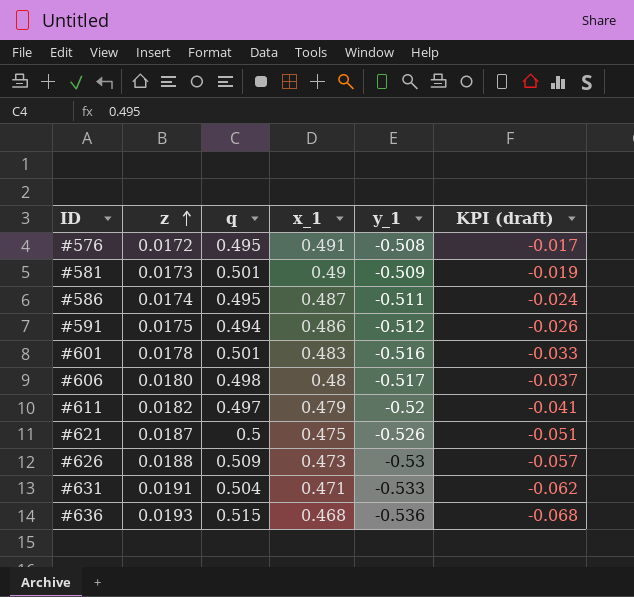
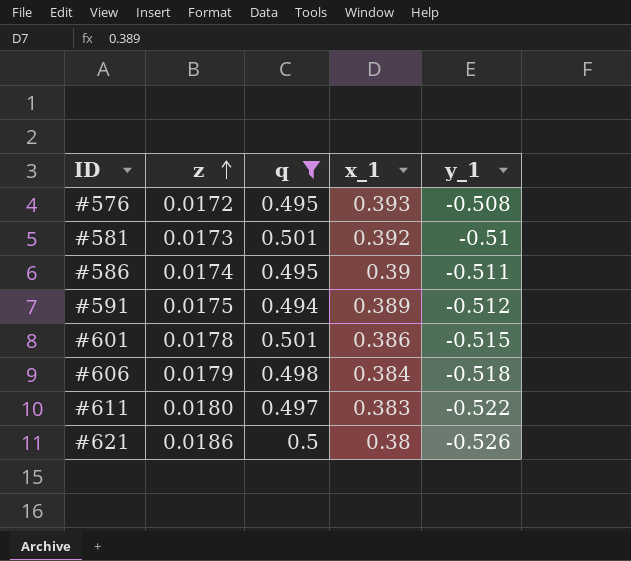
filter: none -> q <= 0.501
column KPI (draft) | formula: [x_1] + [y_1] -> none
#576 | x_1: 0.491 -> 0.393
#581 | x_1: 0.49 -> 0.392
#581 | y_1: -0.509 -> -0.51
#586 | x_1: 0.487 -> 0.39
#591 | x_1: 0.486 -> 0.389
#601 | x_1: 0.483 -> 0.386
#601 | y_1: -0.516 -> -0.515
#606 | z: 0.0180 -> 0.0179
#606 | x_1: 0.48 -> 0.384
#606 | y_1: -0.517 -> -0.518
#611 | z: 0.0182 -> 0.0180
#611 | x_1: 0.479 -> 0.383
#611 | y_1: -0.52 -> -0.522
#621 | z: 0.0187 -> 0.0186
#621 | x_1: 0.475 -> 0.38

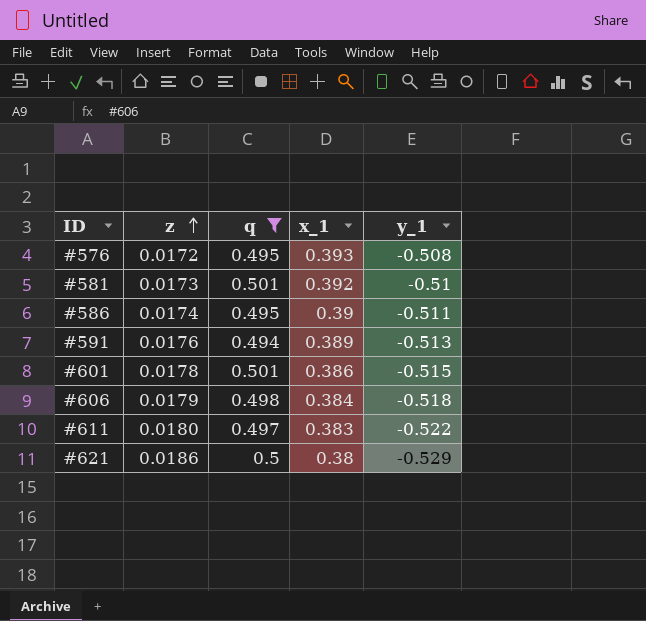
#591 | z: 0.0175 -> 0.0176
#591 | y_1: -0.512 -> -0.513
#621 | y_1: -0.526 -> -0.529

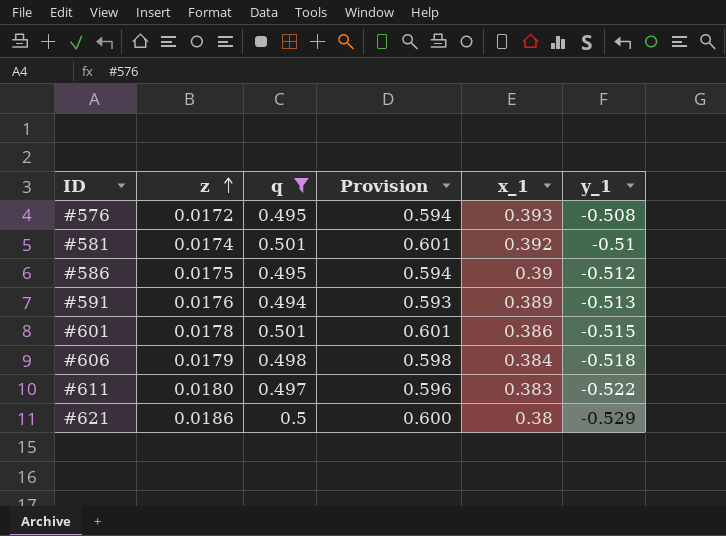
column Provision | formula: none -> [q] * 1.2
#581 | z: 0.0173 -> 0.0174
#586 | z: 0.0174 -> 0.0175
#586 | y_1: -0.511 -> -0.512

